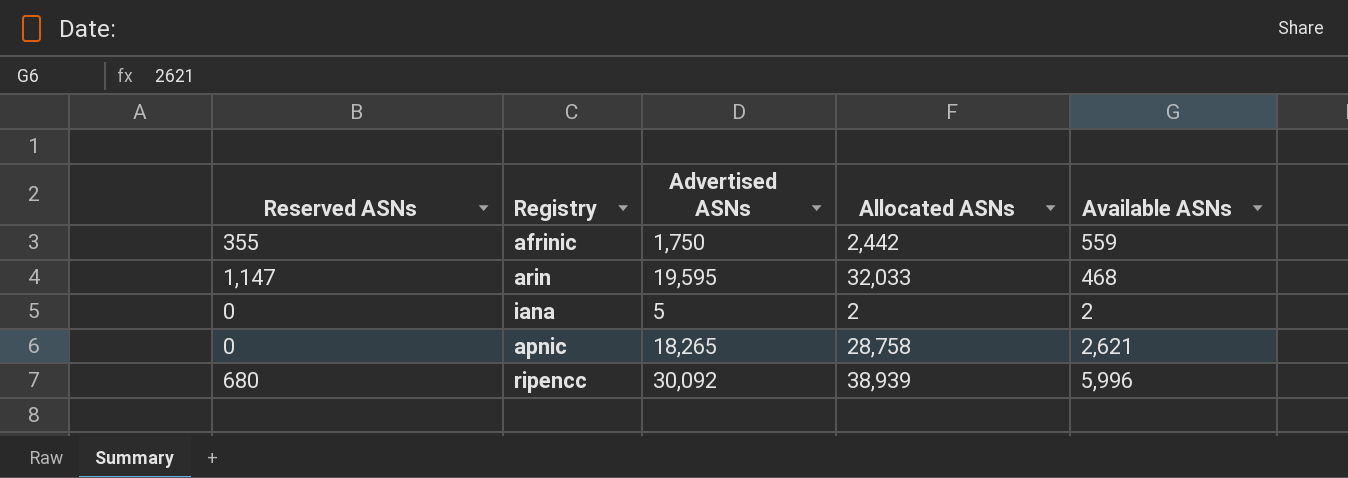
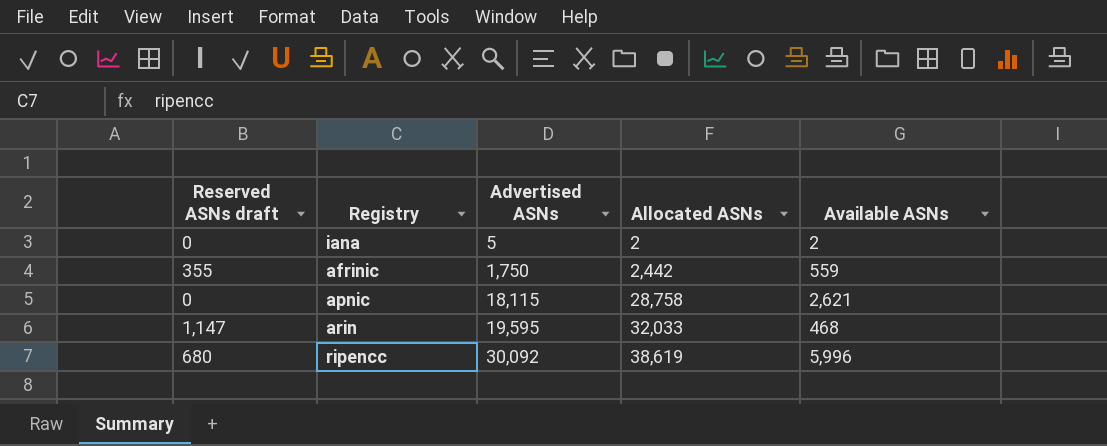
row order: none -> Advertised ASNs ascending
column name: Reserved ASNs -> Reserved ASNs draft
apnic | Advertised ASNs: 18,265 -> 18,115
ripencc | Allocated ASNs: 38,939 -> 38,619

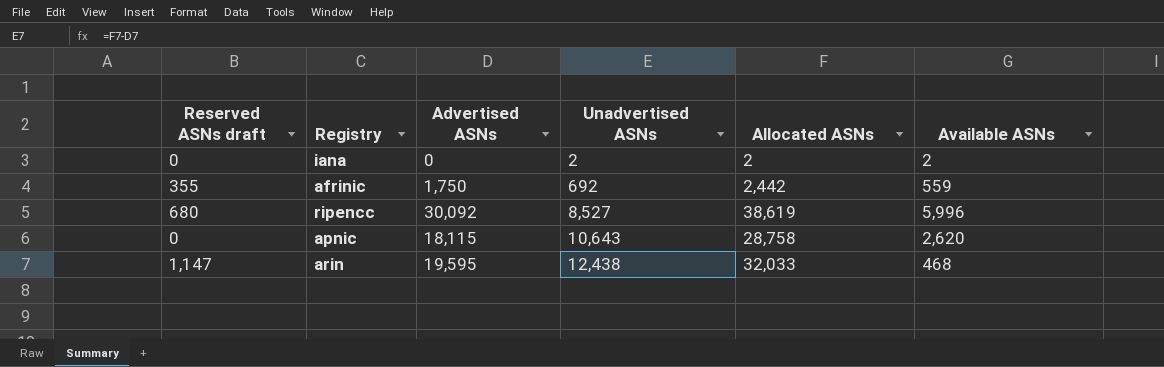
row order: Advertised ASNs ascending -> Unadvertised ASNs ascending
column Unadvertised ASNs | formula: none -> [Allocated ASNs] - [Advertised ASNs]
iana | Advertised ASNs: 5 -> 0
apnic | Available ASNs: 2,621 -> 2,620

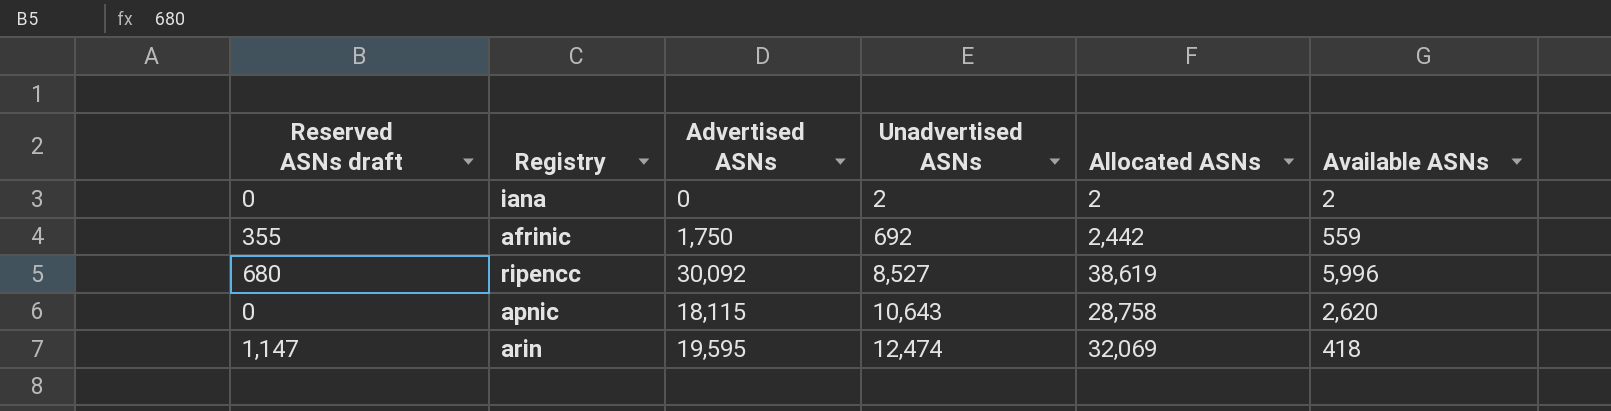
arin | Unadvertised ASNs: 12,438 -> 12,474
arin | Allocated ASNs: 32,033 -> 32,069
arin | Available ASNs: 468 -> 418

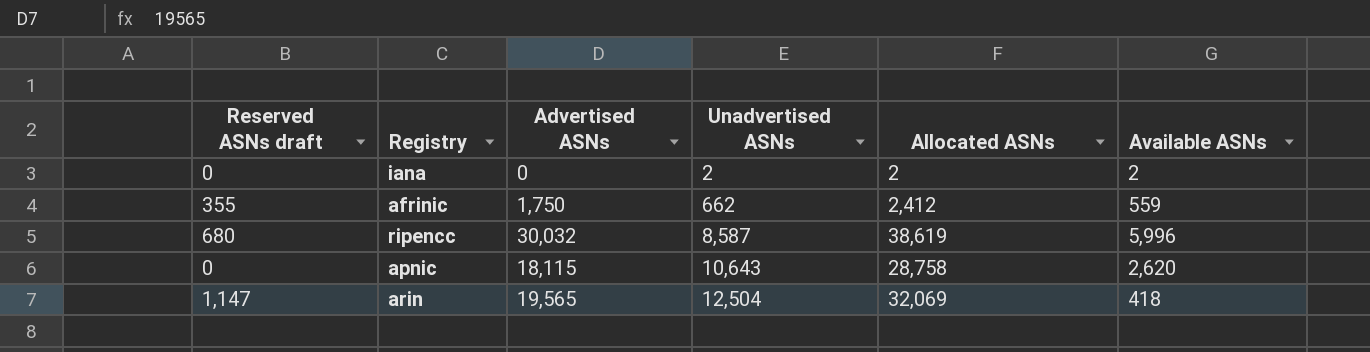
afrinic | Unadvertised ASNs: 692 -> 662
afrinic | Allocated ASNs: 2,442 -> 2,412
ripencc | Advertised ASNs: 30,092 -> 30,032
ripencc | Unadvertised ASNs: 8,527 -> 8,587
arin | Advertised ASNs: 19,595 -> 19,565
arin | Unadvertised ASNs: 12,474 -> 12,504

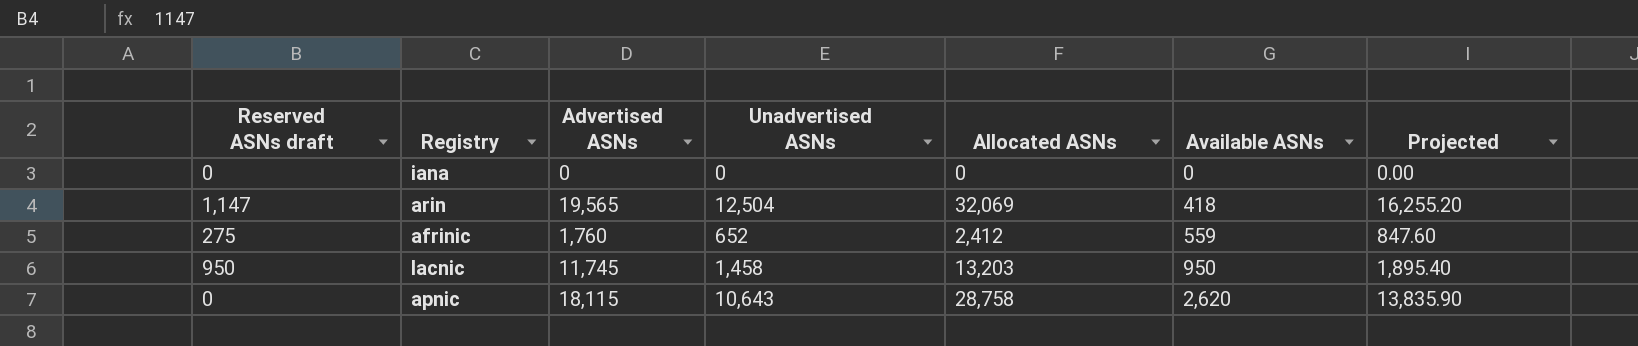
row order: Unadvertised ASNs ascending -> Available ASNs ascending
column Projected | formula: none -> [Unadvertised ASNs] * 1.3
row ripencc: 680 | 30,032 | 8,587 | 38,619 | 5,996 -> none
iana | Unadvertised ASNs: 2 -> 0
iana | Allocated ASNs: 2 -> 0
iana | Available ASNs: 2 -> 0
afrinic | Reserved ASNs draft: 355 -> 275
afrinic | Advertised ASNs: 1,750 -> 1,760
afrinic | Unadvertised ASNs: 662 -> 652
row lacnic: none -> 950 | 11,745 | 1,458 | 13,203 | 950 | 1,895.40

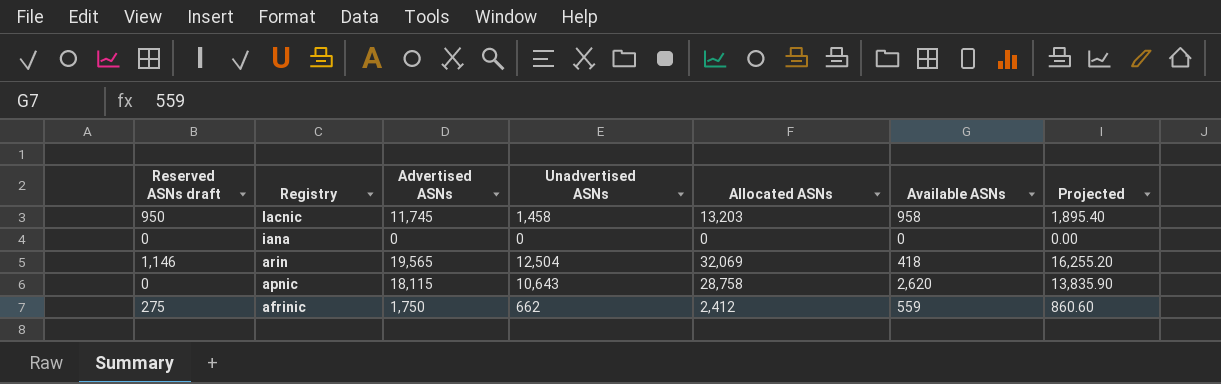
row order: Available ASNs ascending -> Registry descending
lacnic | Available ASNs: 950 -> 958
arin | Reserved ASNs draft: 1,147 -> 1,146
afrinic | Advertised ASNs: 1,760 -> 1,750
afrinic | Unadvertised ASNs: 652 -> 662
afrinic | Projected: 847.60 -> 860.60

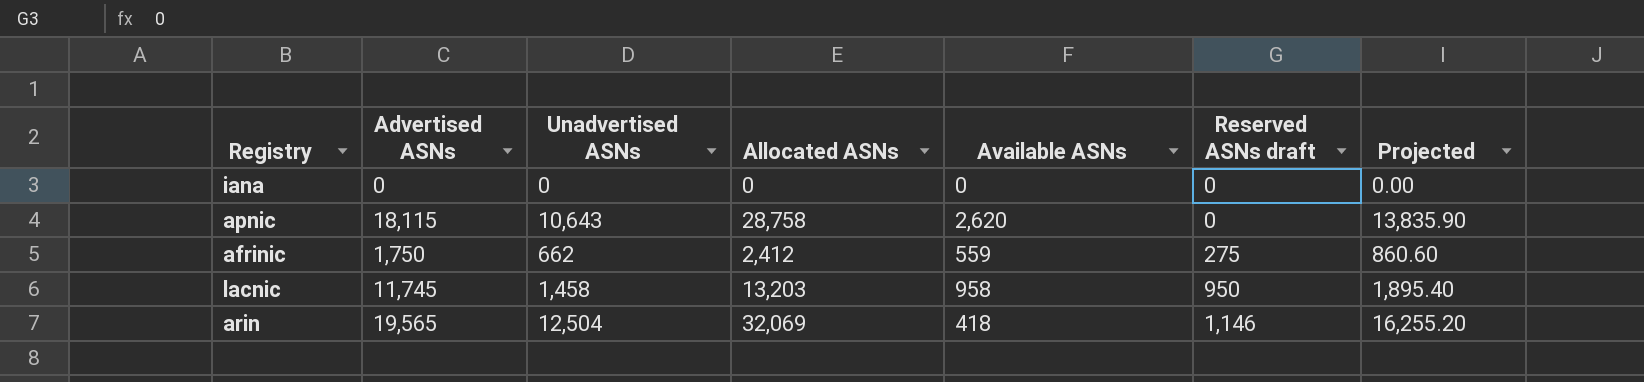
row order: Registry descending -> Reserved ASNs draft ascending
column Reserved ASNs draft | position: 1 -> 6

